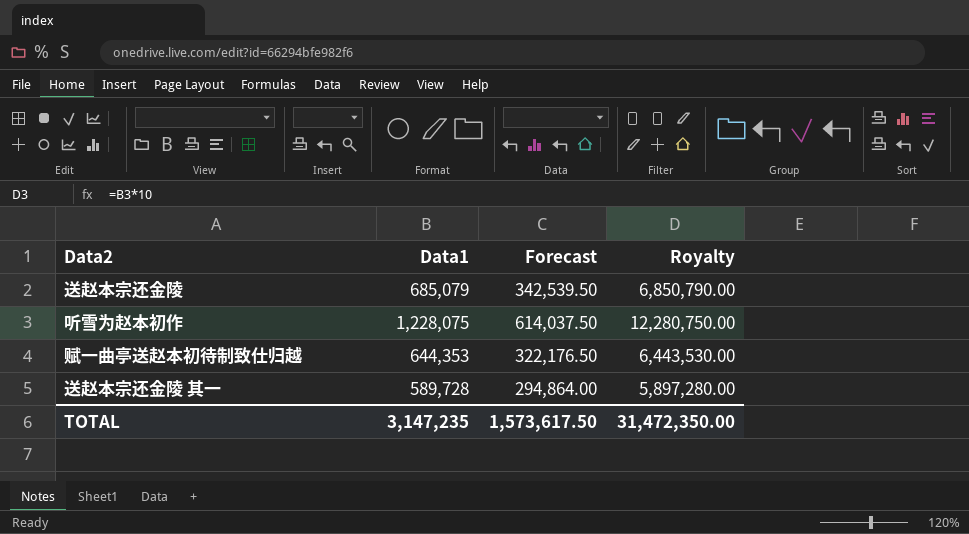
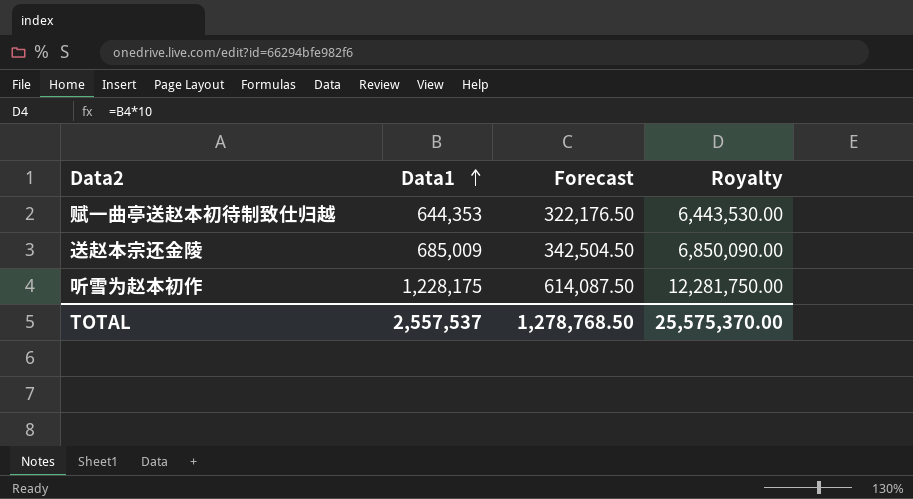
row order: none -> Data1 ascending
row 送赵本宗还金陵 其一: 589,728 | 294,864.00 | 5,897,280.00 -> none
送赵本宗还金陵 | Data1: 685,079 -> 685,009
送赵本宗还金陵 | Forecast: 342,539.50 -> 342,504.50
送赵本宗还金陵 | Royalty: 6,850,790.00 -> 6,850,090.00
听雪为赵本初作 | Data1: 1,228,075 -> 1,228,175
听雪为赵本初作 | Forecast: 614,037.50 -> 614,087.50
听雪为赵本初作 | Royalty: 12,280,750.00 -> 12,281,750.00
TOTAL | Data1: 3,147,235 -> 2,557,537
TOTAL | Forecast: 1,573,617.50 -> 1,278,768.50
TOTAL | Royalty: 31,472,350.00 -> 25,575,370.00

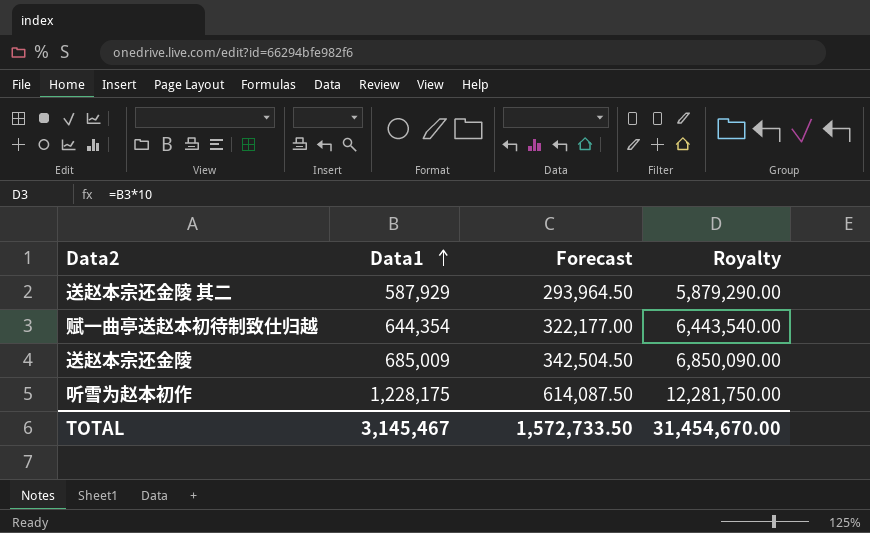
row 送赵本宗还金陵 其二: none -> 587,929 | 293,964.50 | 5,879,290.00
赋一曲亭送赵本初待制致仕归越 | Data1: 644,353 -> 644,354
赋一曲亭送赵本初待制致仕归越 | Forecast: 322,176.50 -> 322,177.00
赋一曲亭送赵本初待制致仕归越 | Royalty: 6,443,530.00 -> 6,443,540.00
TOTAL | Data1: 2,557,537 -> 3,145,467
TOTAL | Forecast: 1,278,768.50 -> 1,572,733.50
TOTAL | Royalty: 25,575,370.00 -> 31,454,670.00

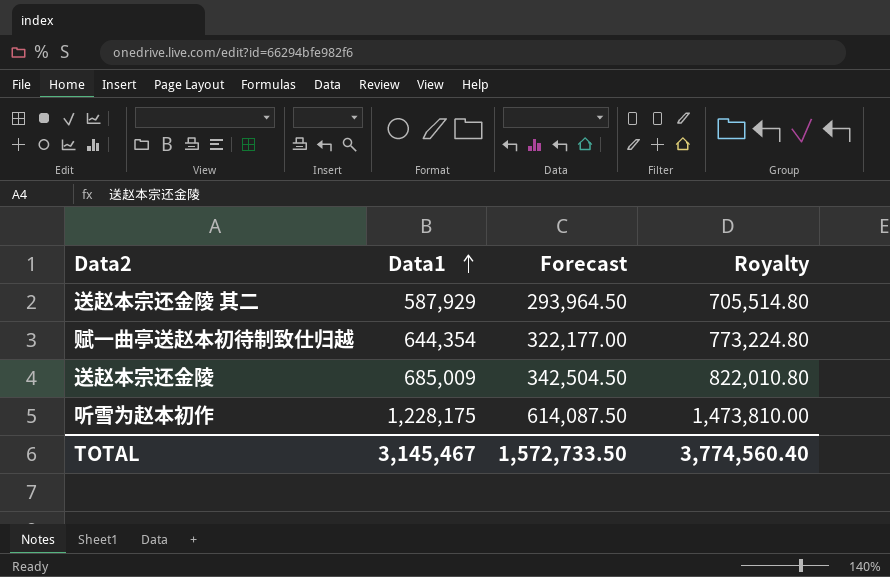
column Royalty | formula: [Data1] * 10 -> [Data1] * 1.2
TOTAL | Royalty: 31,454,670.00 -> 3,774,560.40

